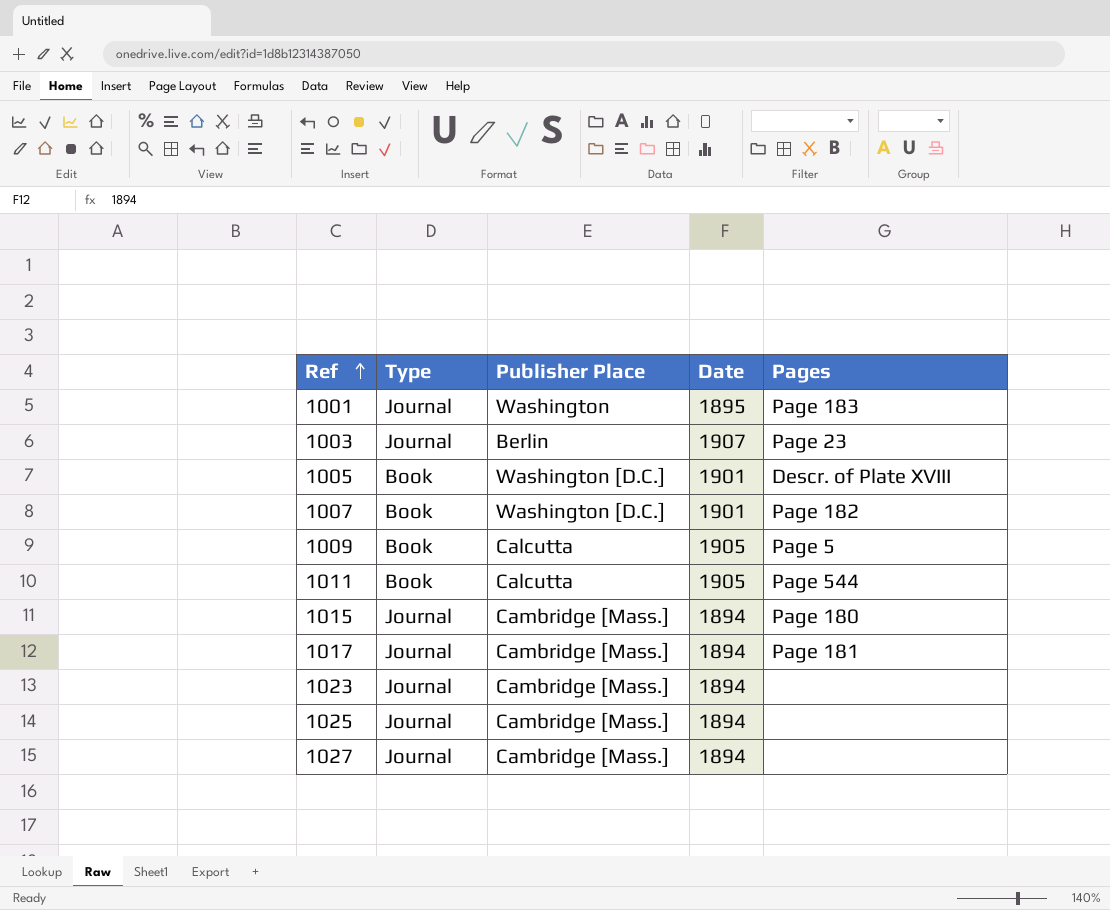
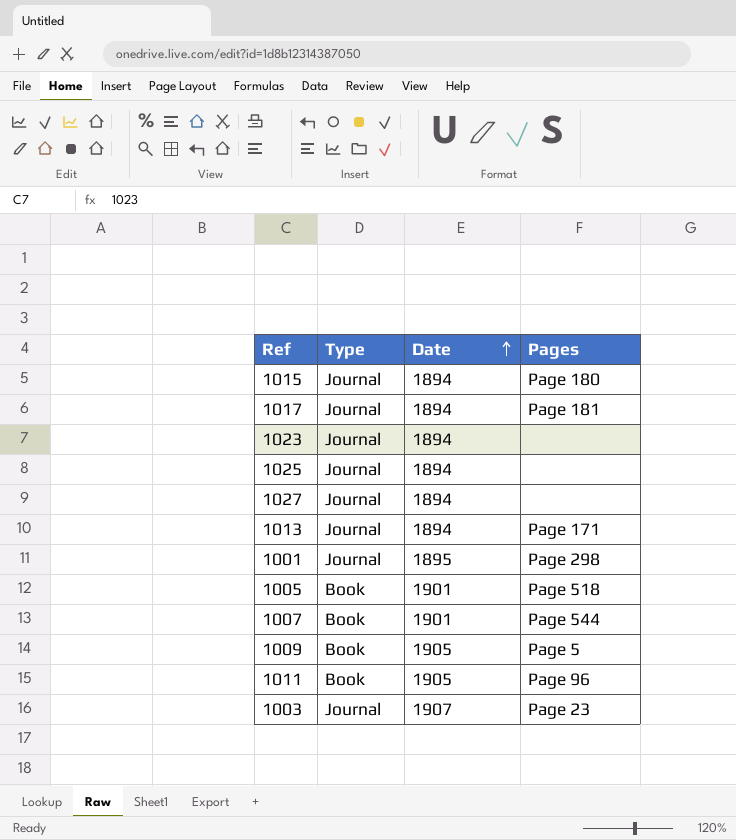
row order: Ref ascending -> Date ascending
column Publisher Place | position: 3 -> none
row 1013: none -> Journal | 1894 | Page 171
1001 | Pages: Page 183 -> Page 298
1005 | Pages: Descr. of Plate XVIII -> Page 518
1007 | Pages: Page 182 -> Page 544
1011 | Pages: Page 544 -> Page 96

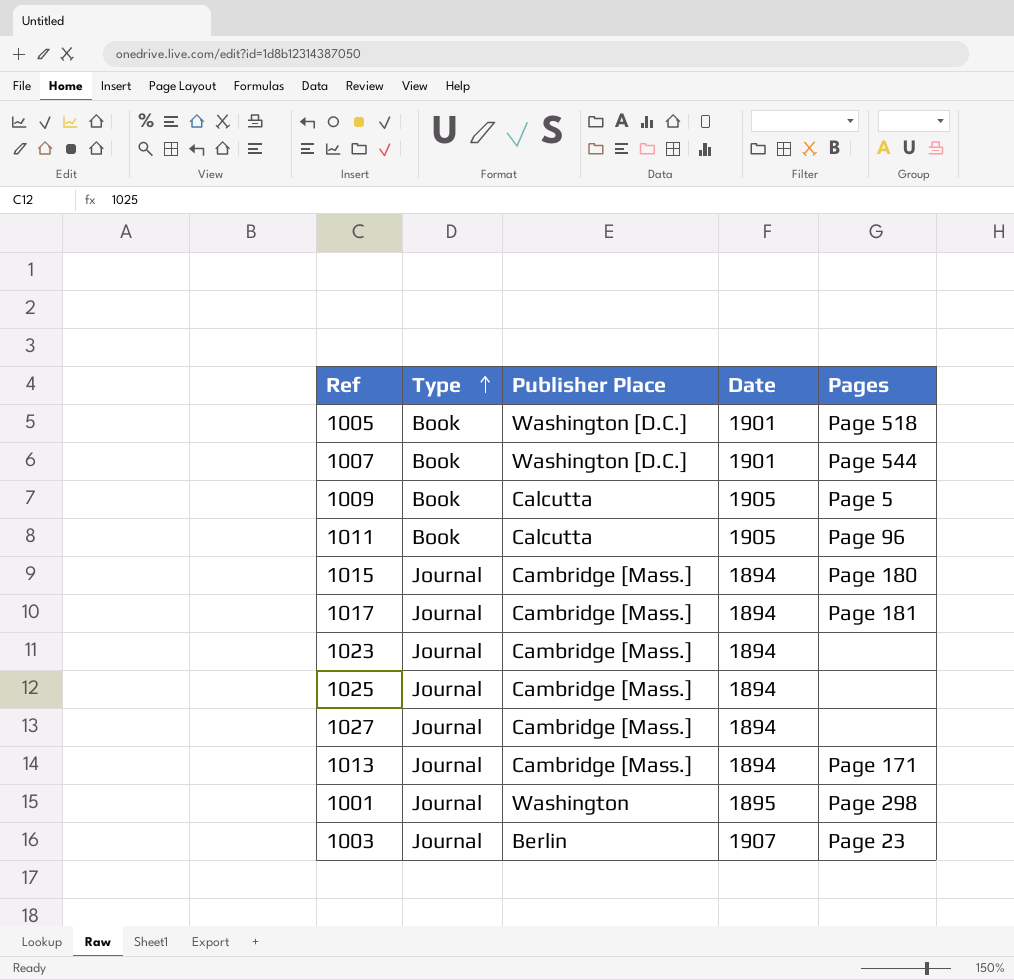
row order: Date ascending -> Type ascending
column Publisher Place | position: none -> 3

